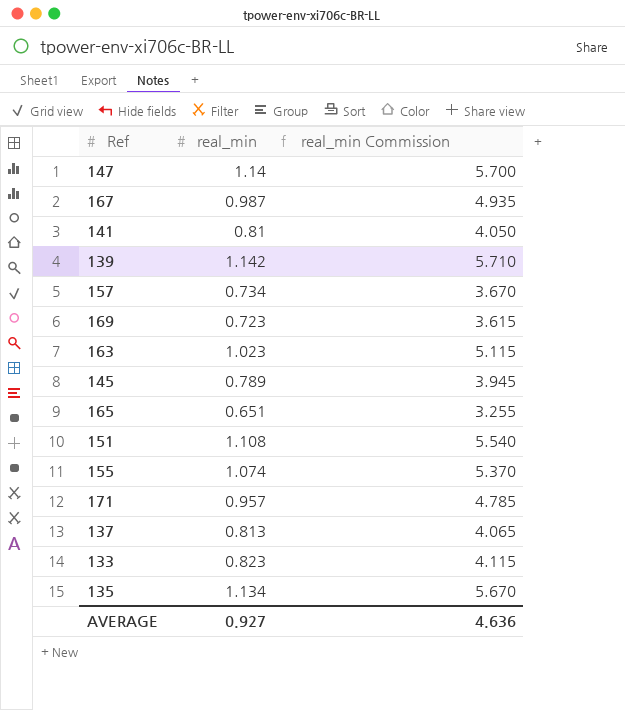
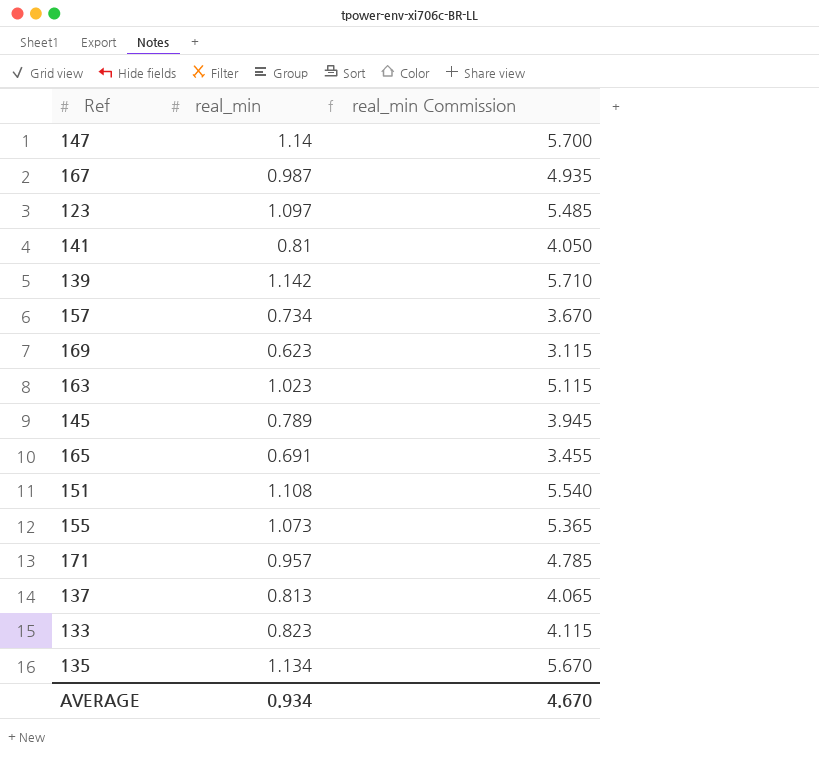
row 123: none -> 1.097 | 5.485
169 | real_min: 0.723 -> 0.623
169 | real_min Commission: 3.615 -> 3.115
165 | real_min: 0.651 -> 0.691
165 | real_min Commission: 3.255 -> 3.455
155 | real_min: 1.074 -> 1.073
155 | real_min Commission: 5.370 -> 5.365
AVERAGE | real_min: 0.927 -> 0.934
AVERAGE | real_min Commission: 4.636 -> 4.670

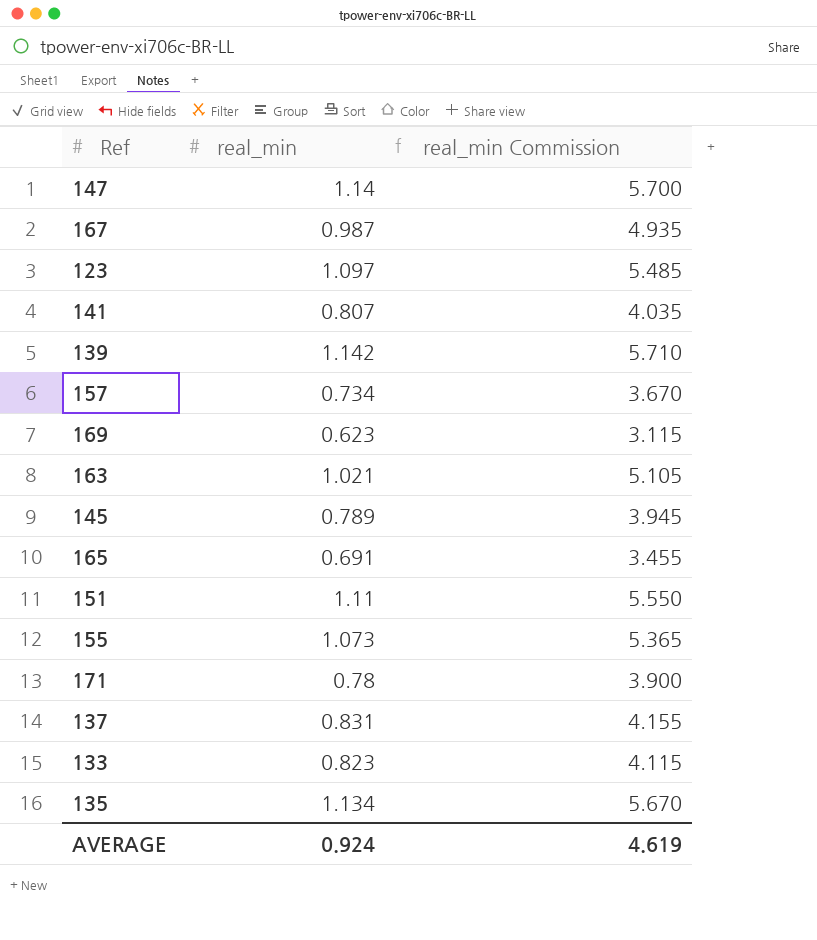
141 | real_min: 0.81 -> 0.807
141 | real_min Commission: 4.050 -> 4.035
163 | real_min: 1.023 -> 1.021
163 | real_min Commission: 5.115 -> 5.105
151 | real_min: 1.108 -> 1.11
151 | real_min Commission: 5.540 -> 5.550
171 | real_min: 0.957 -> 0.78
171 | real_min Commission: 4.785 -> 3.900
137 | real_min: 0.813 -> 0.831
137 | real_min Commission: 4.065 -> 4.155
AVERAGE | real_min: 0.934 -> 0.924
AVERAGE | real_min Commission: 4.670 -> 4.619

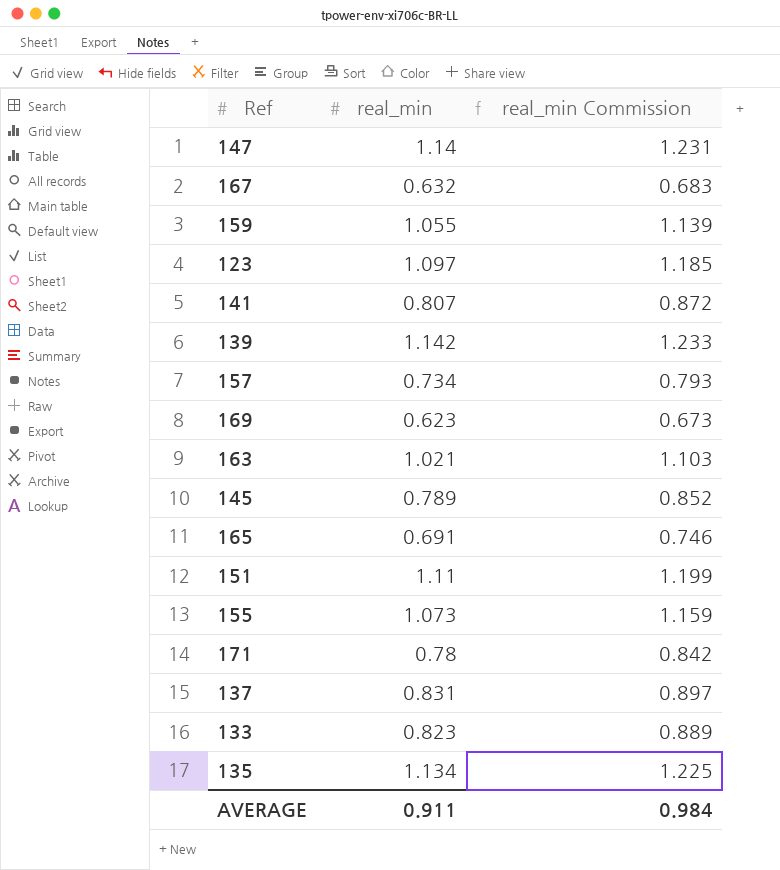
column real_min Commission | formula: [real_min] * 5 -> [real_min] * 1.08
167 | real_min: 0.987 -> 0.632
row 159: none -> 1.055 | 1.139
AVERAGE | real_min: 0.924 -> 0.911
AVERAGE | real_min Commission: 4.619 -> 0.984

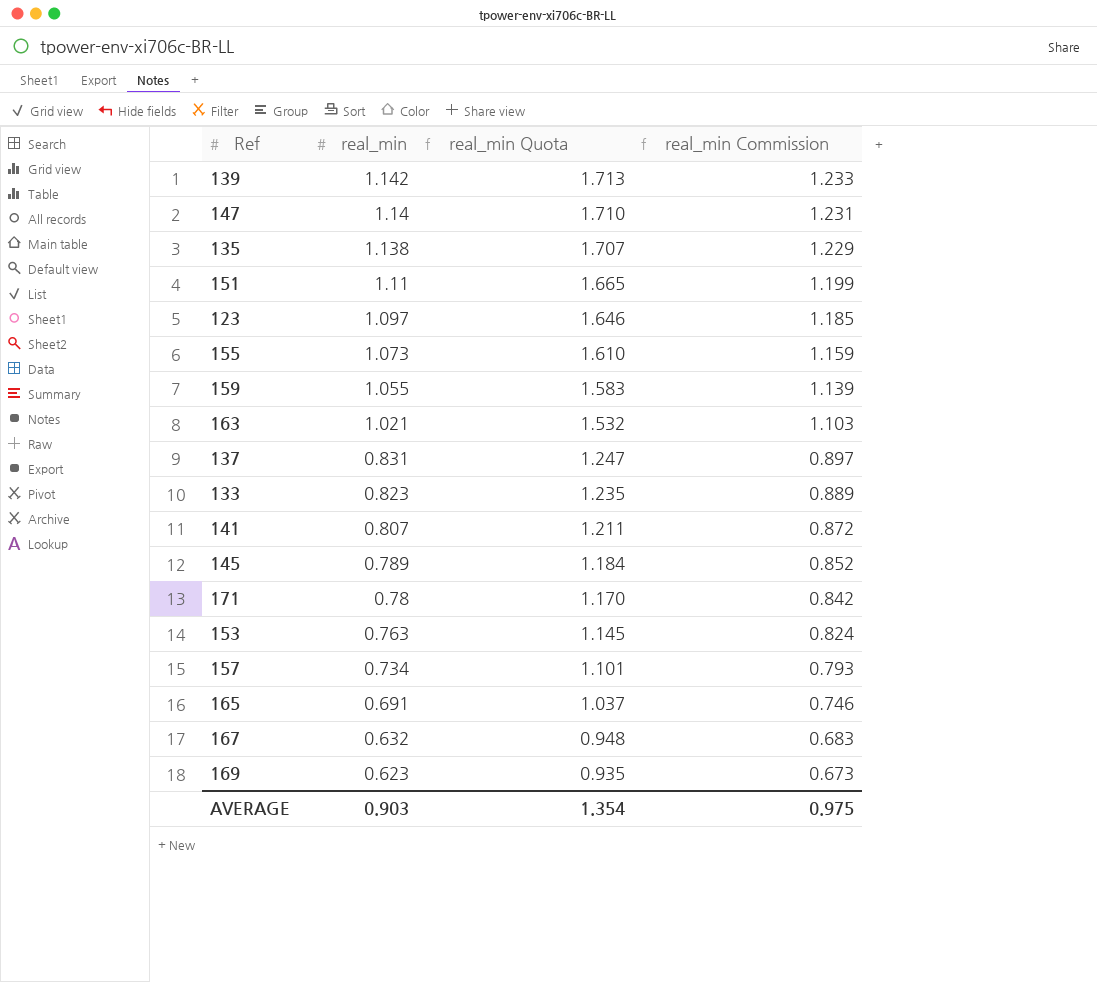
row order: none -> real_min descending
column real_min Quota | formula: none -> [real_min] * 1.5
135 | real_min: 1.134 -> 1.138
135 | real_min Commission: 1.225 -> 1.229
row 153: none -> 0.763 | 1.145 | 0.824
AVERAGE | real_min: 0.911 -> 0.903
AVERAGE | real_min Commission: 0.984 -> 0.975

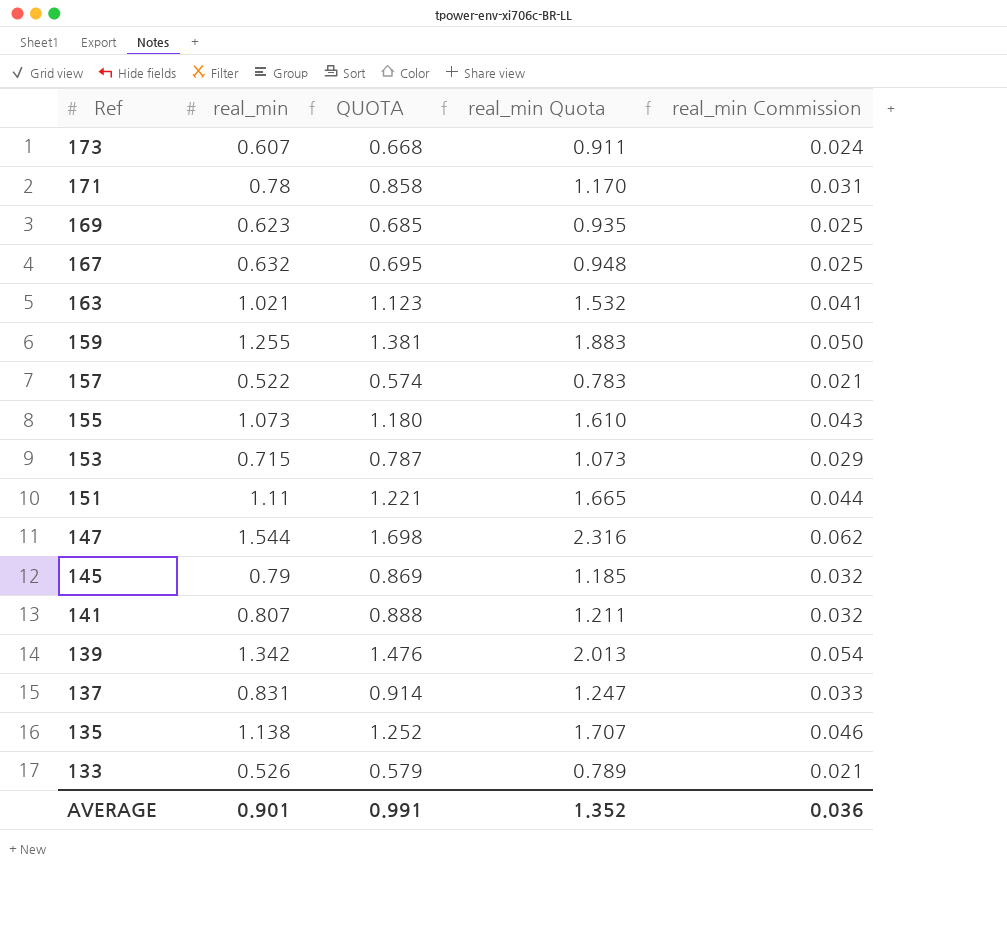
row order: real_min descending -> Ref descending
column QUOTA | formula: none -> [real_min] * 1.1
column real_min Commission | formula: [real_min] * 1.08 -> [real_min] * 0.04
row 123: 1.097 | 1.646 | 1.185 -> none
row 165: 0.691 | 1.037 | 0.746 -> none
row 173: none -> 0.607 | 0.668 | 0.911 | 0.024
159 | real_min: 1.055 -> 1.255
159 | real_min Quota: 1.583 -> 1.883
157 | real_min: 0.734 -> 0.522
157 | real_min Quota: 1.101 -> 0.783
153 | real_min: 0.763 -> 0.715
153 | real_min Quota: 1.145 -> 1.073
147 | real_min: 1.14 -> 1.544
147 | real_min Quota: 1.710 -> 2.316
145 | real_min: 0.789 -> 0.79
145 | real_min Quota: 1.184 -> 1.185
139 | real_min: 1.142 -> 1.342
139 | real_min Quota: 1.713 -> 2.013
133 | real_min: 0.823 -> 0.526
133 | real_min Quota: 1.235 -> 0.789
AVERAGE | real_min: 0.903 -> 0.901
AVERAGE | real_min Quota: 1.354 -> 1.352
AVERAGE | real_min Commission: 0.975 -> 0.036

